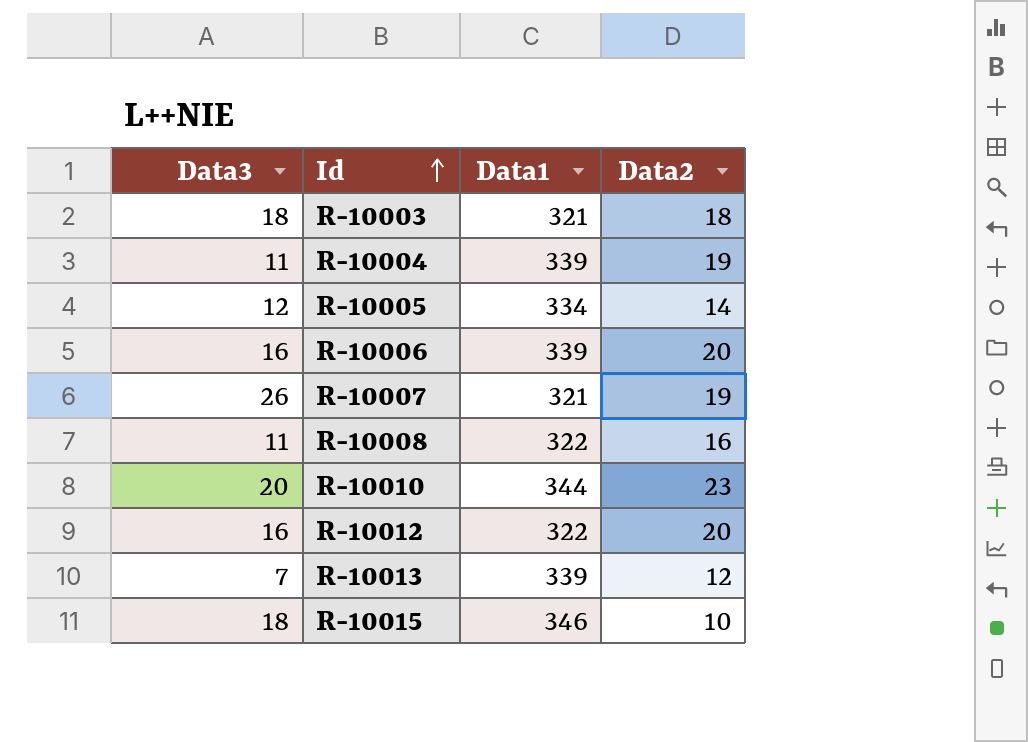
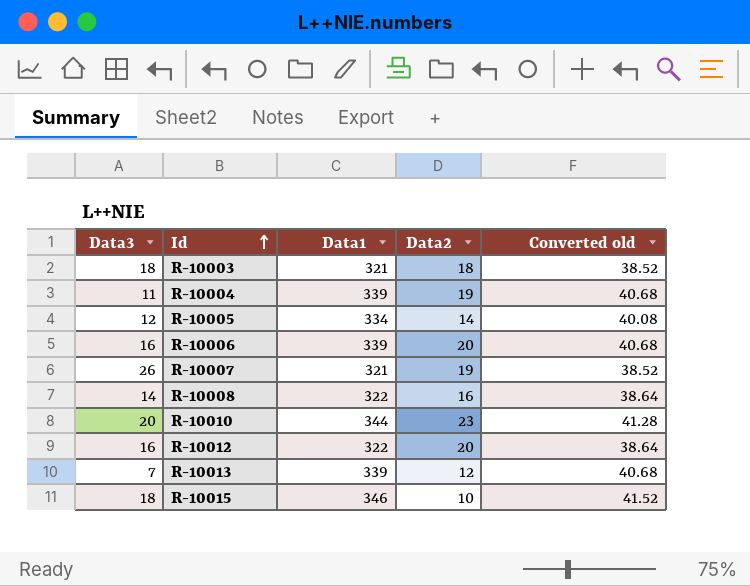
column Converted old | formula: none -> [Data1] * 0.12
R-10008 | Data3: 11 -> 14

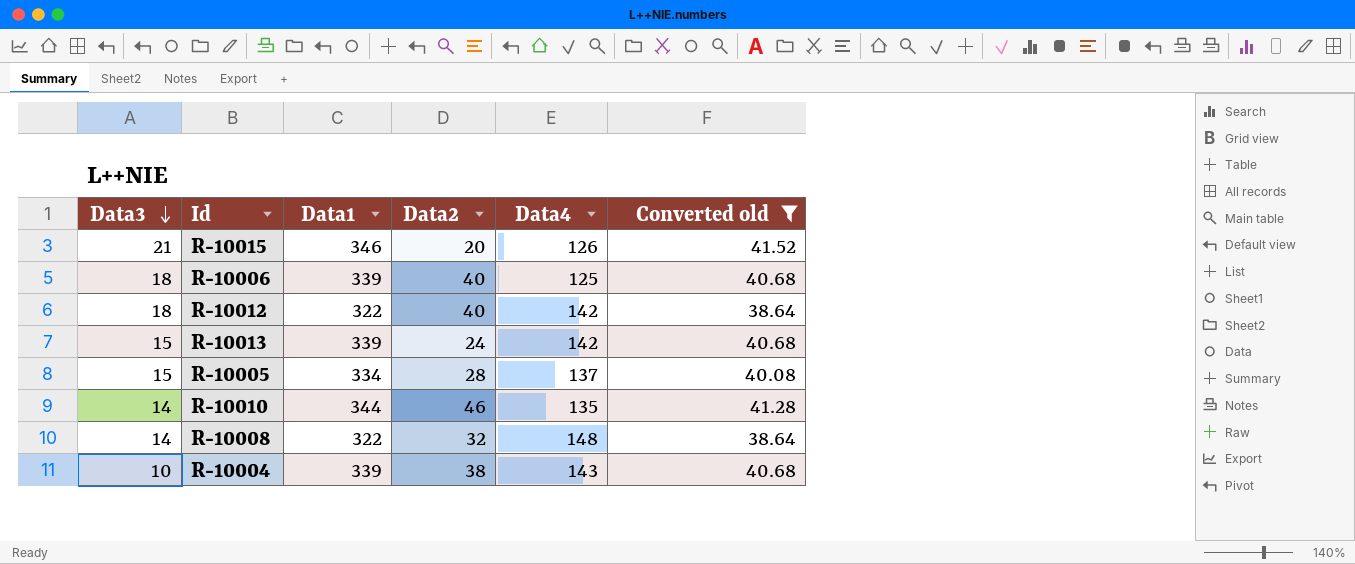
filter: none -> Converted old != 38.52
row order: Id ascending -> Data3 descending
column Data4 | position: none -> 5
R-10015 | Data3: 18 -> 21
R-10015 | Data2: 10 -> 20
R-10006 | Data3: 16 -> 18
R-10006 | Data2: 20 -> 40
R-10012 | Data3: 16 -> 18
R-10012 | Data2: 20 -> 40
R-10013 | Data3: 7 -> 15
R-10013 | Data2: 12 -> 24
R-10005 | Data3: 12 -> 15
R-10005 | Data2: 14 -> 28
R-10010 | Data3: 20 -> 14
R-10010 | Data2: 23 -> 46
R-10008 | Data2: 16 -> 32
R-10004 | Data3: 11 -> 10
R-10004 | Data2: 19 -> 38

